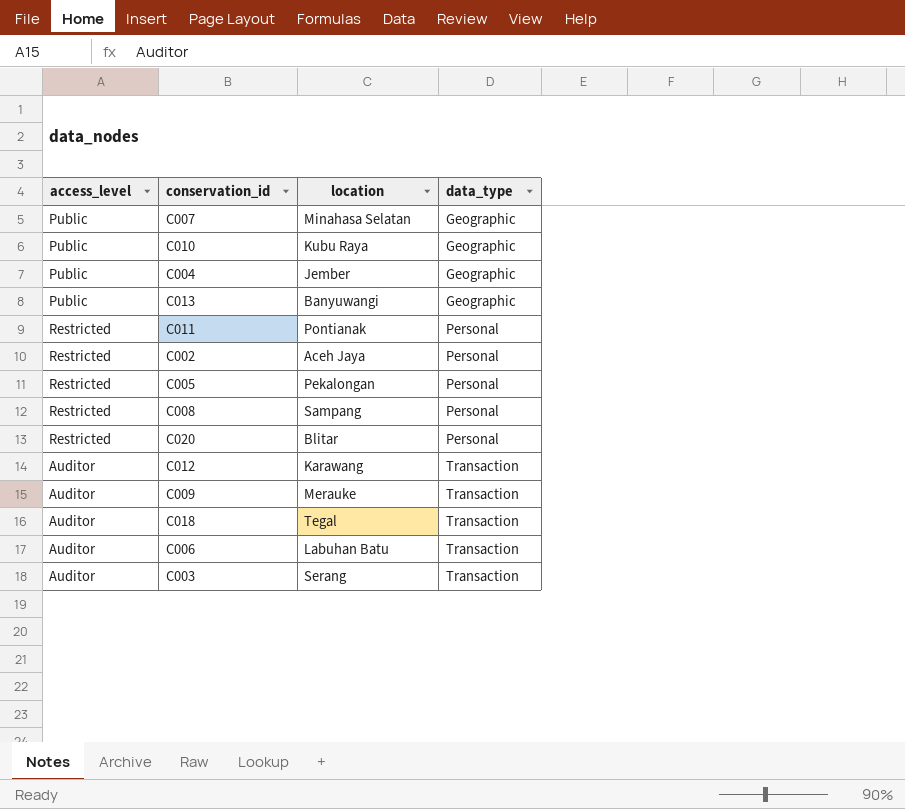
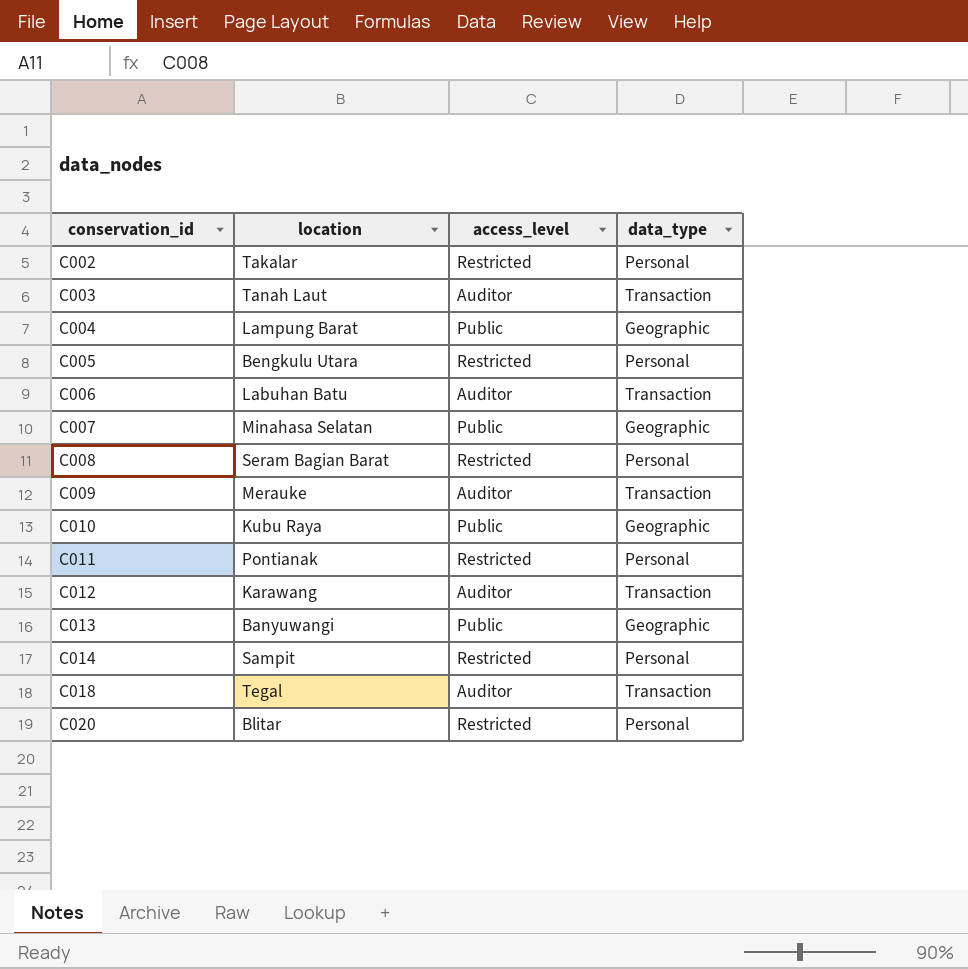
row order: data_type ascending -> conservation_id ascending
column access_level | position: 1 -> 3
C002 | location: Aceh Jaya -> Takalar
C003 | location: Serang -> Tanah Laut
C004 | location: Jember -> Lampung Barat
C005 | location: Pekalongan -> Bengkulu Utara
C008 | location: Sampang -> Seram Bagian Barat
row C014: none -> Sampit | Restricted | Personal

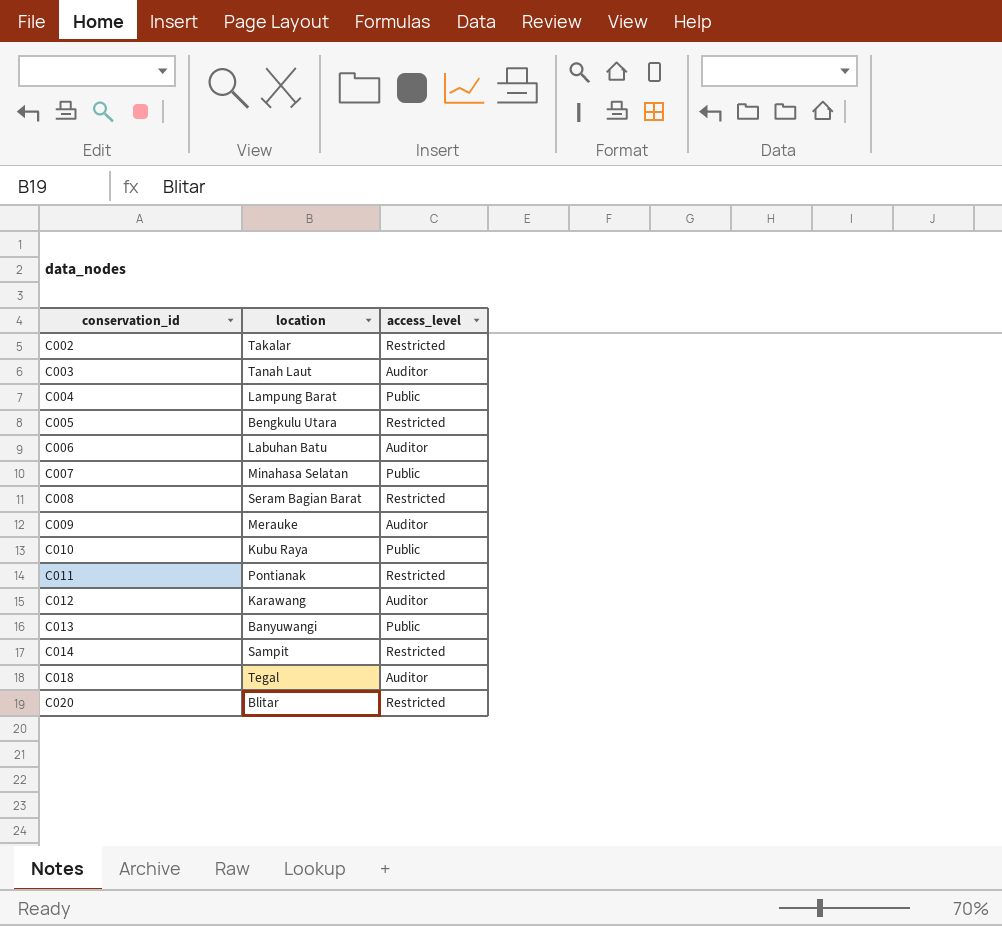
column data_type | position: 4 -> none

